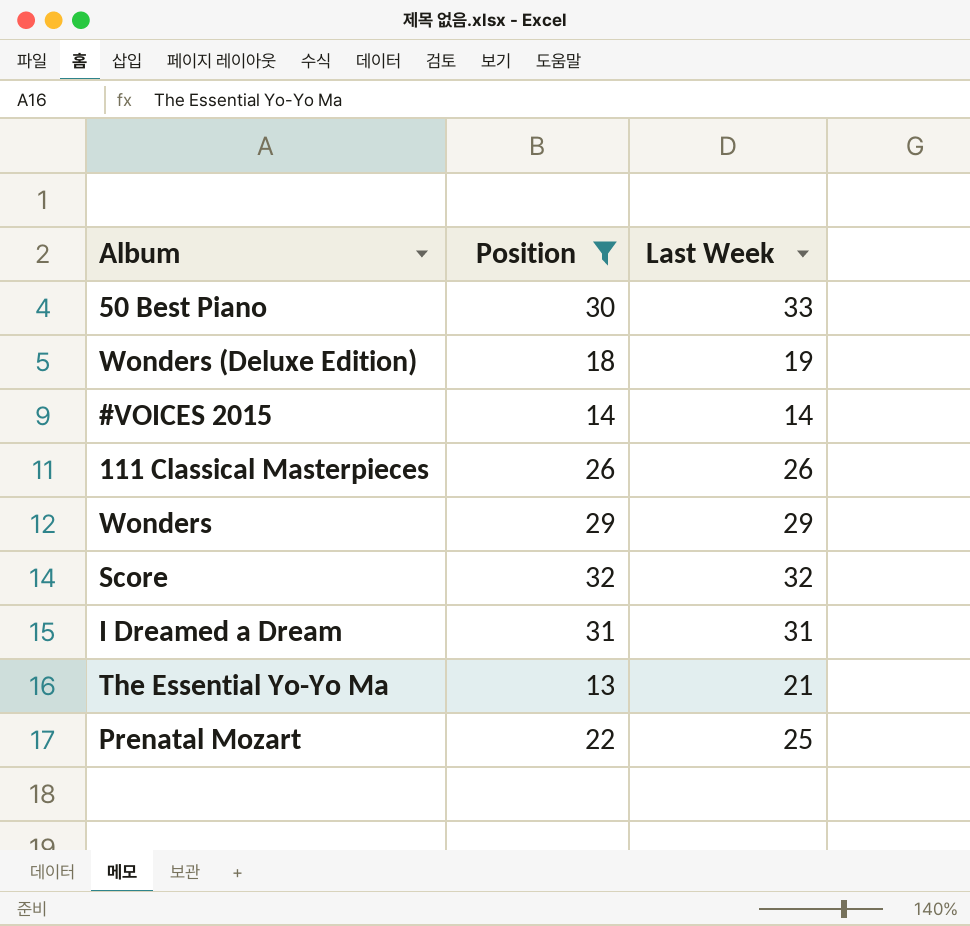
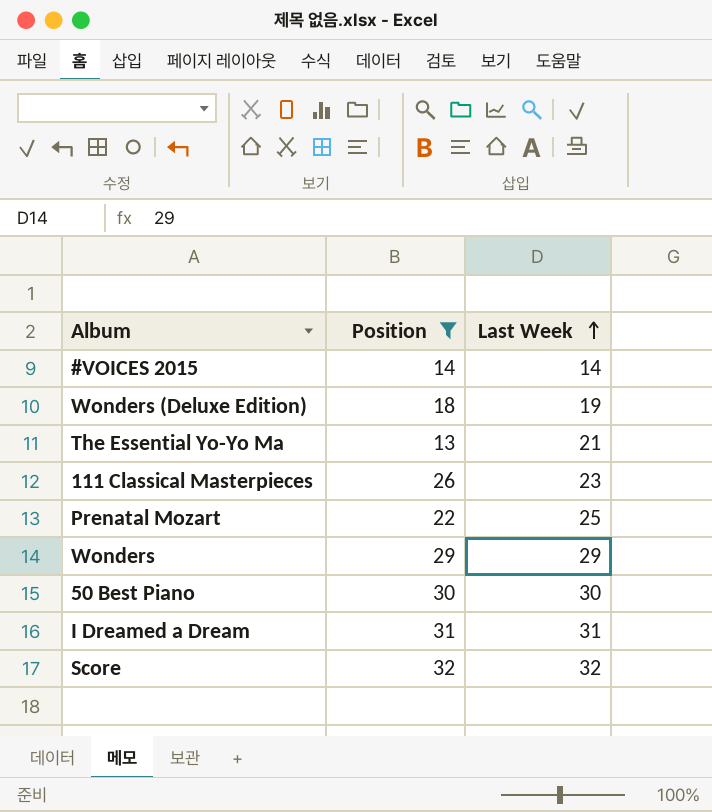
row order: none -> Last Week ascending
111 Classical Masterpieces | Last Week: 26 -> 23
50 Best Piano | Last Week: 33 -> 30

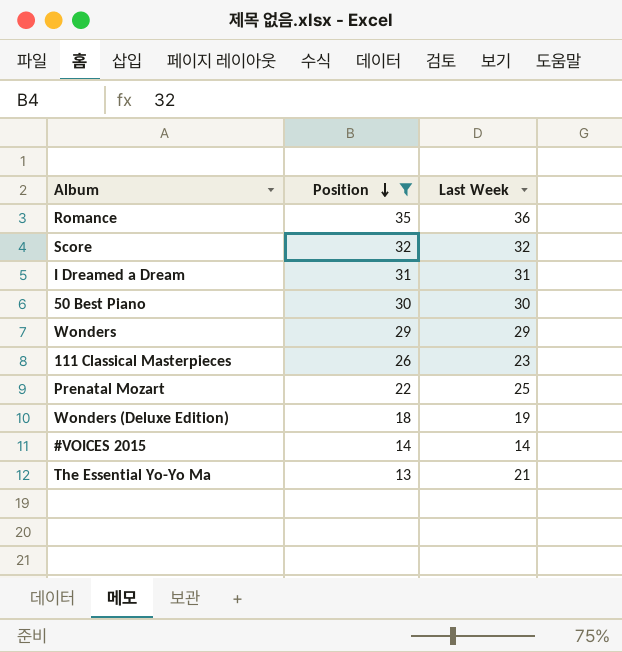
row order: Last Week ascending -> Position descending
row Romance: none -> 35 | 36

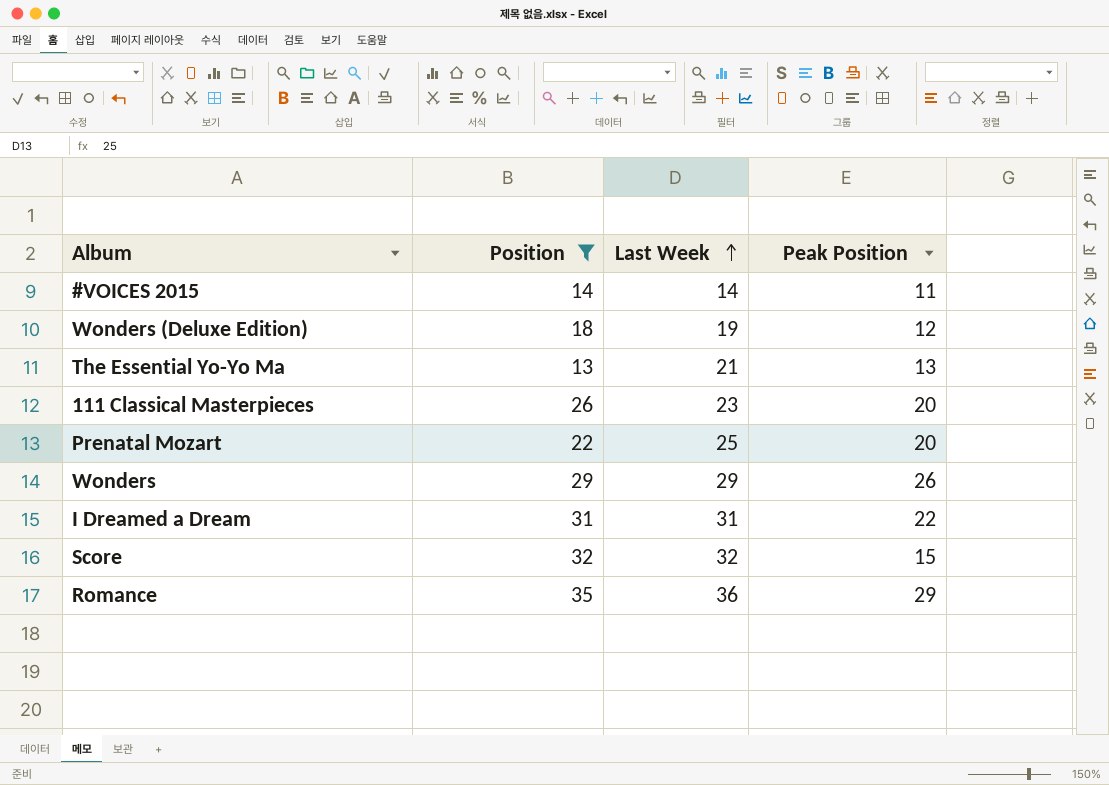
row order: Position descending -> Last Week ascending
column Peak Position | position: none -> 4
row 50 Best Piano: 30 | 30 -> none

